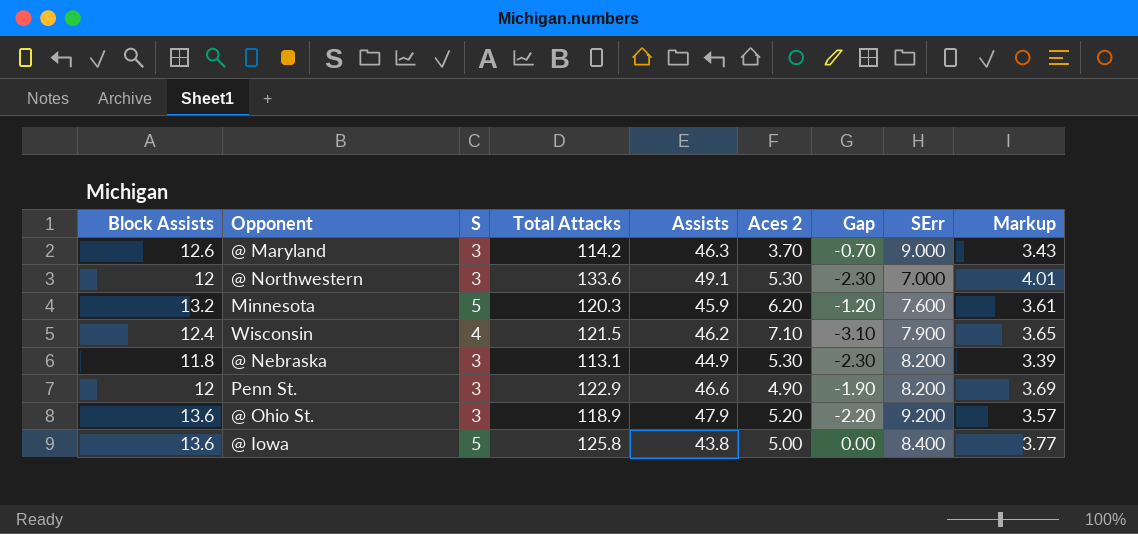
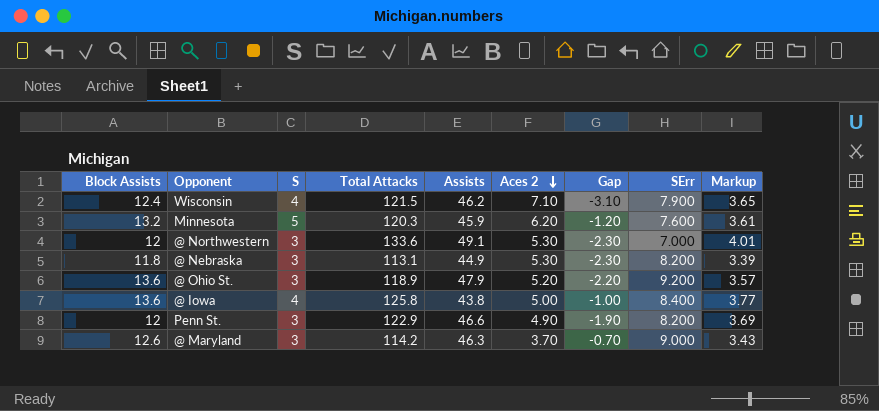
row order: none -> Aces 2 descending
@ Iowa | S: 5 -> 4
@ Iowa | Gap: 0.00 -> -1.00

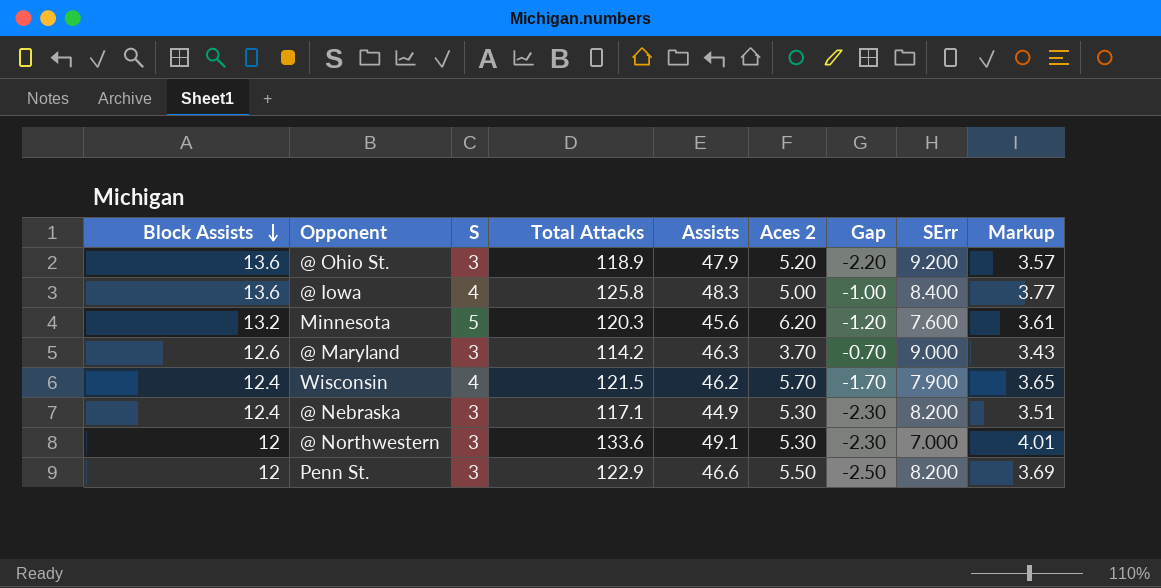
row order: Aces 2 descending -> Block Assists descending
@ Iowa | Assists: 43.8 -> 48.3
Minnesota | Assists: 45.9 -> 45.6
Wisconsin | Aces 2: 7.10 -> 5.70
Wisconsin | Gap: -3.10 -> -1.70
@ Nebraska | Block Assists: 11.8 -> 12.4
@ Nebraska | Total Attacks: 113.1 -> 117.1
@ Nebraska | Markup: 3.39 -> 3.51
Penn St. | Aces 2: 4.90 -> 5.50
Penn St. | Gap: -1.90 -> -2.50

